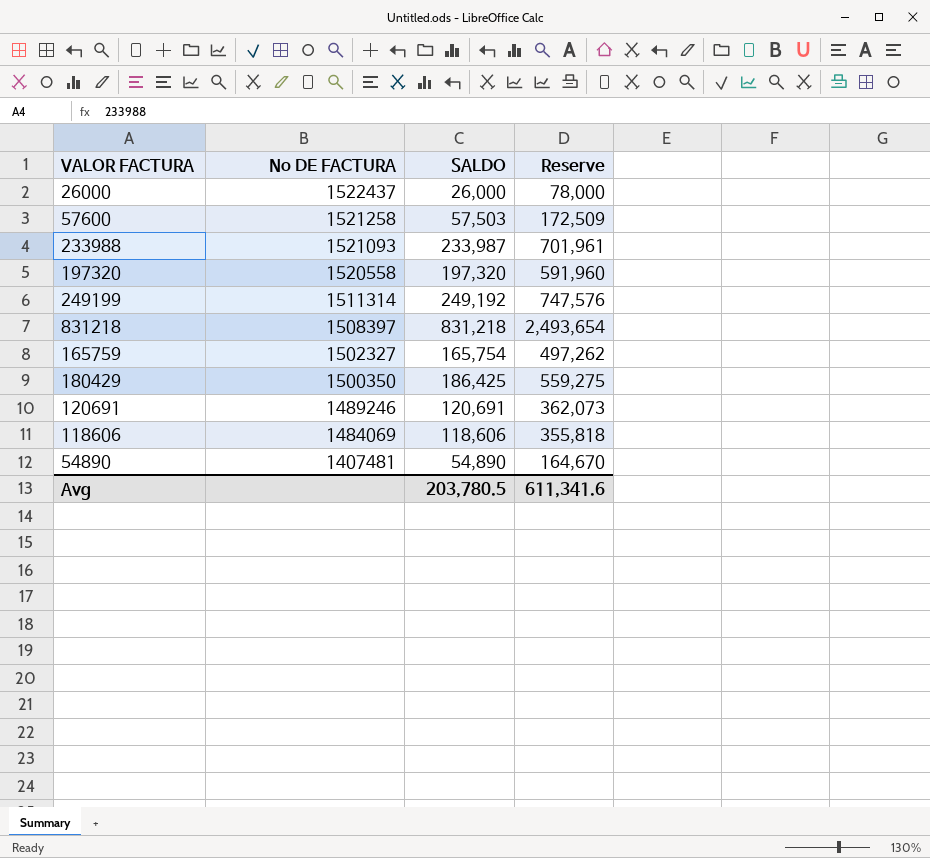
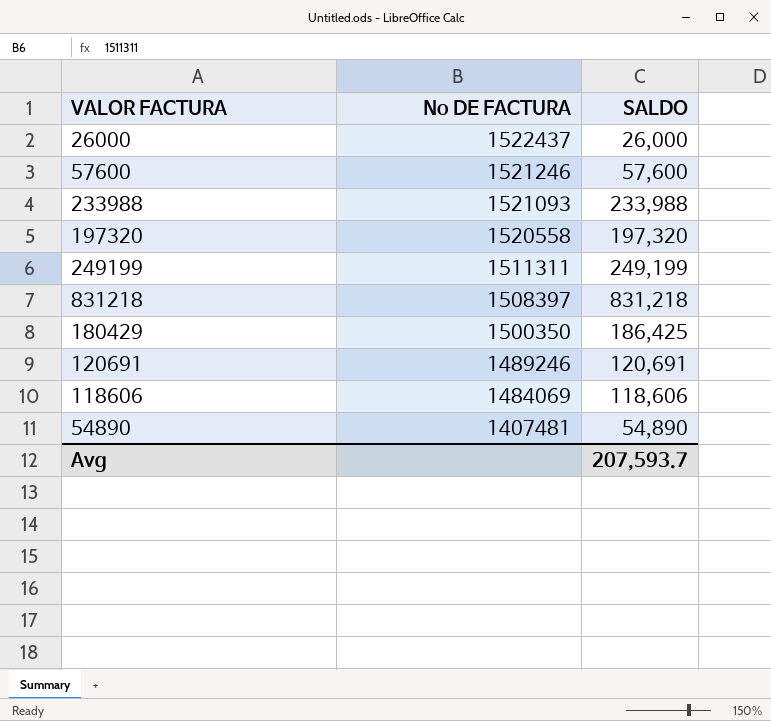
column Reserve | formula: [SALDO] * 3 -> none
row 165759: 1502327 | 165,754 | 497,262 -> none
57600 | No DE FACTURA: 1521258 -> 1521246
57600 | SALDO: 57,503 -> 57,600
233988 | SALDO: 233,987 -> 233,988
249199 | No DE FACTURA: 1511314 -> 1511311
249199 | SALDO: 249,192 -> 249,199
Avg | SALDO: 203,780.5 -> 207,593.7

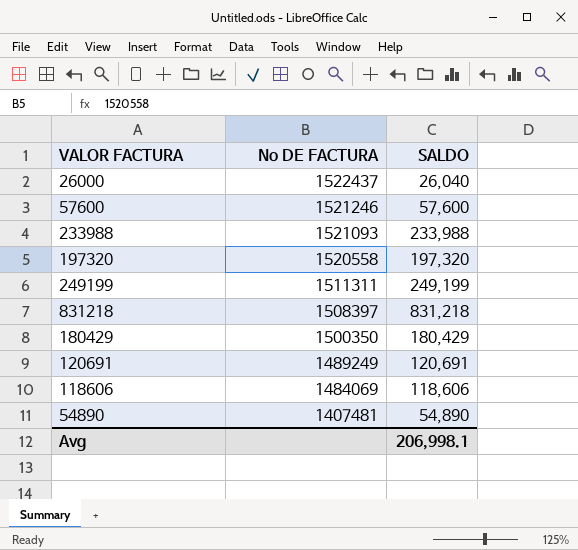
26000 | SALDO: 26,000 -> 26,040
180429 | SALDO: 186,425 -> 180,429
120691 | No DE FACTURA: 1489246 -> 1489249
Avg | SALDO: 207,593.7 -> 206,998.1

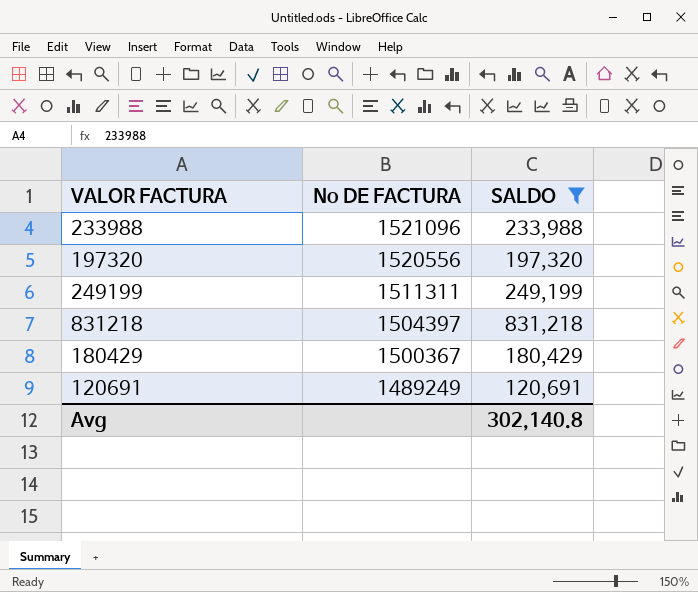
filter: none -> SALDO >= 120,691
233988 | No DE FACTURA: 1521093 -> 1521096
197320 | No DE FACTURA: 1520558 -> 1520556
831218 | No DE FACTURA: 1508397 -> 1504397
180429 | No DE FACTURA: 1500350 -> 1500367
Avg | SALDO: 206,998.1 -> 302,140.8

